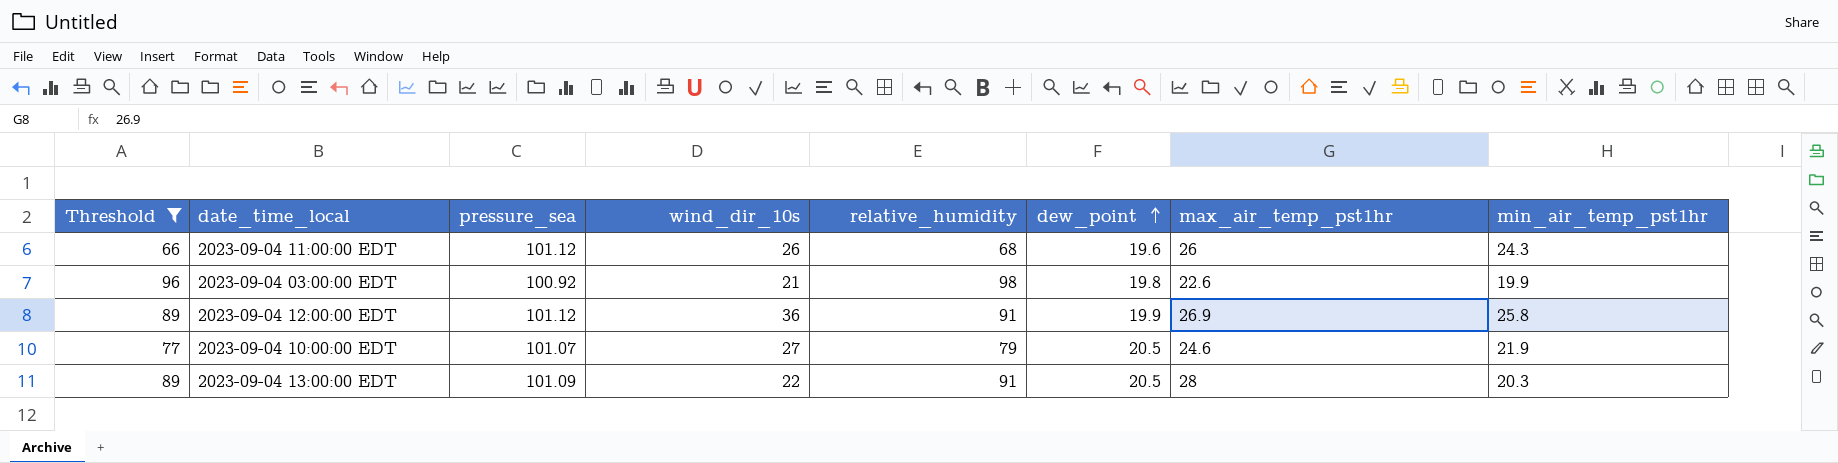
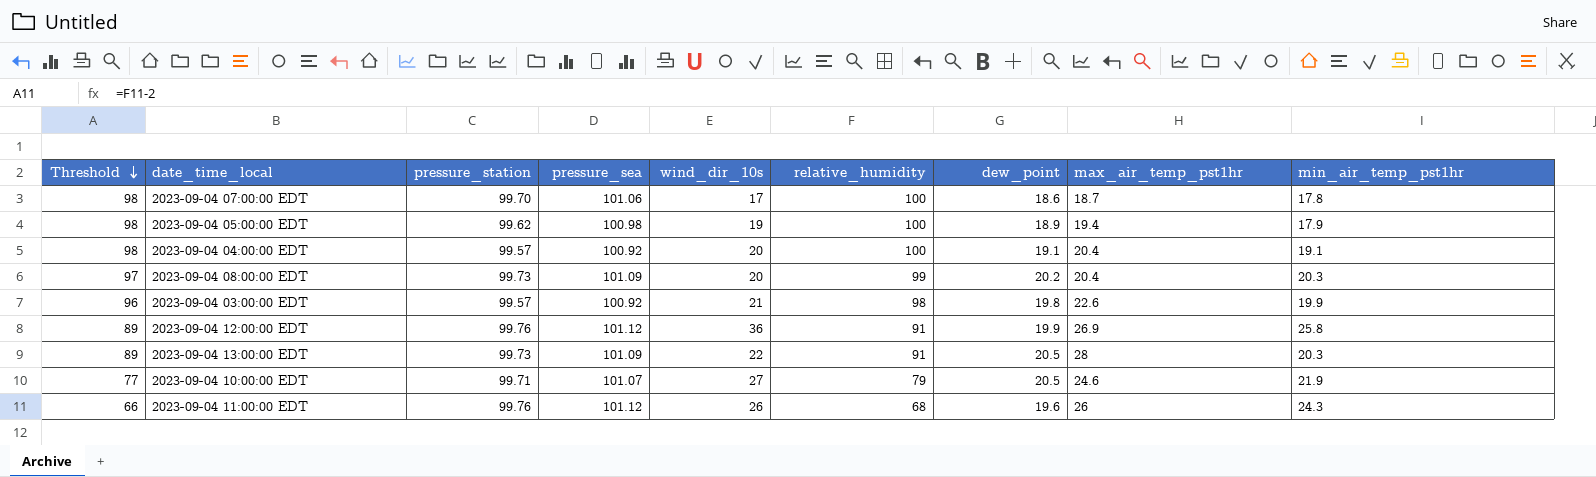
filter: Threshold <= 96 -> none
row order: dew_point ascending -> Threshold descending
column pressure_station | position: none -> 3

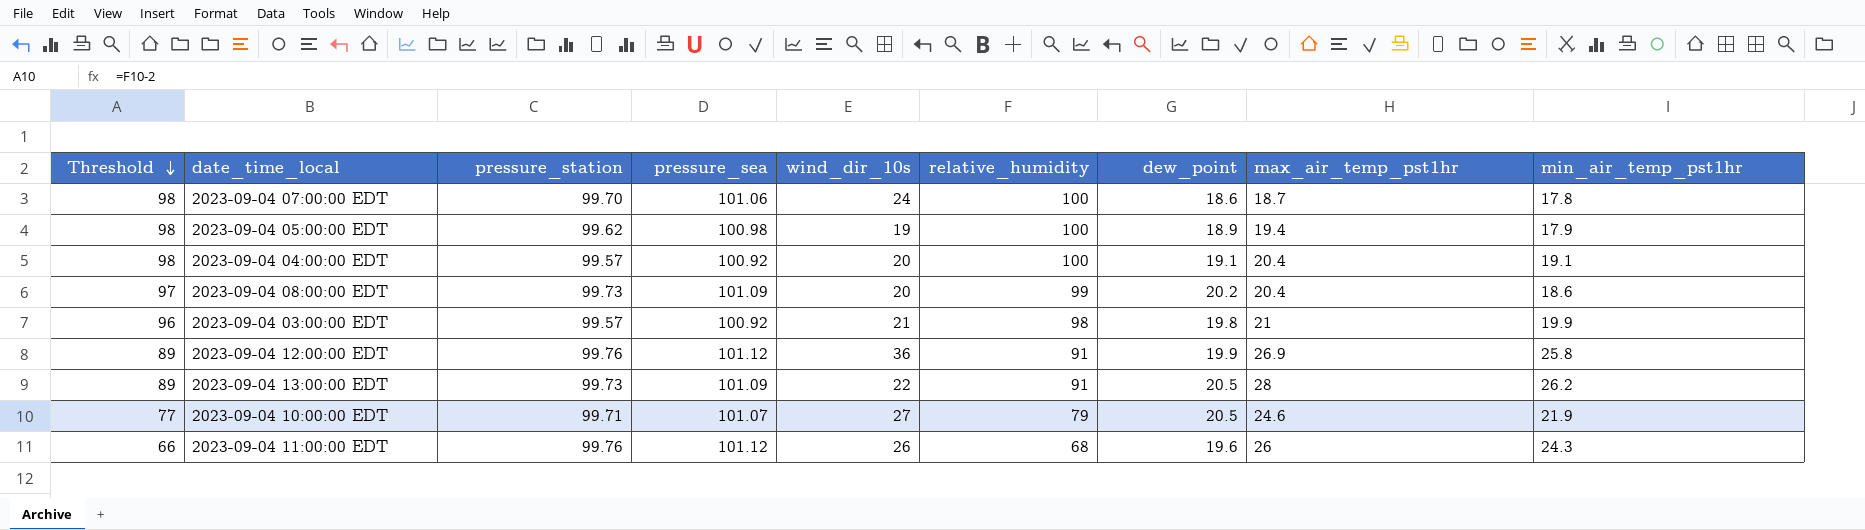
2023-09-04 07:00:00 EDT | wind_dir_10s: 17 -> 24
2023-09-04 08:00:00 EDT | min_air_temp_pst1hr: 20.3 -> 18.6
2023-09-04 03:00:00 EDT | max_air_temp_pst1hr: 22.6 -> 21
2023-09-04 13:00:00 EDT | min_air_temp_pst1hr: 20.3 -> 26.2

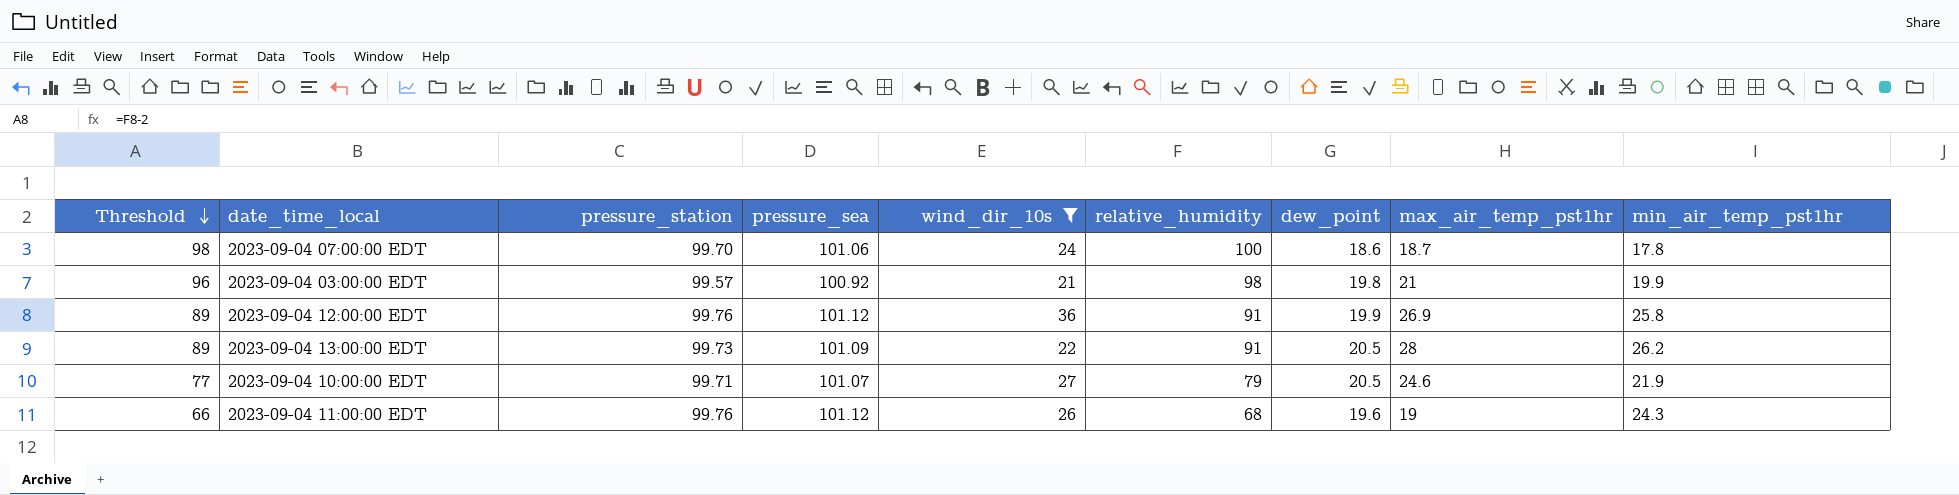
filter: none -> wind_dir_10s >= 21
2023-09-04 11:00:00 EDT | max_air_temp_pst1hr: 26 -> 19

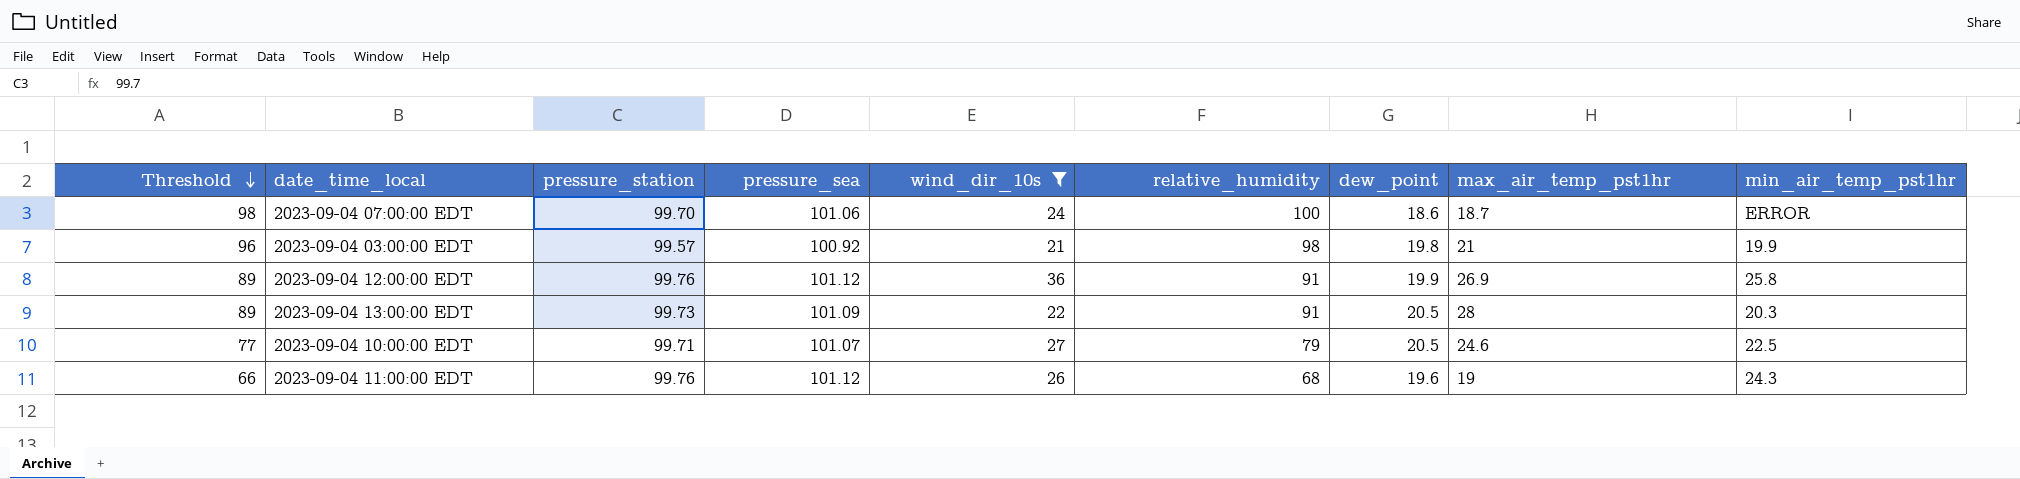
2023-09-04 07:00:00 EDT | min_air_temp_pst1hr: 17.8 -> ERROR
2023-09-04 13:00:00 EDT | min_air_temp_pst1hr: 26.2 -> 20.3
2023-09-04 10:00:00 EDT | min_air_temp_pst1hr: 21.9 -> 22.5

